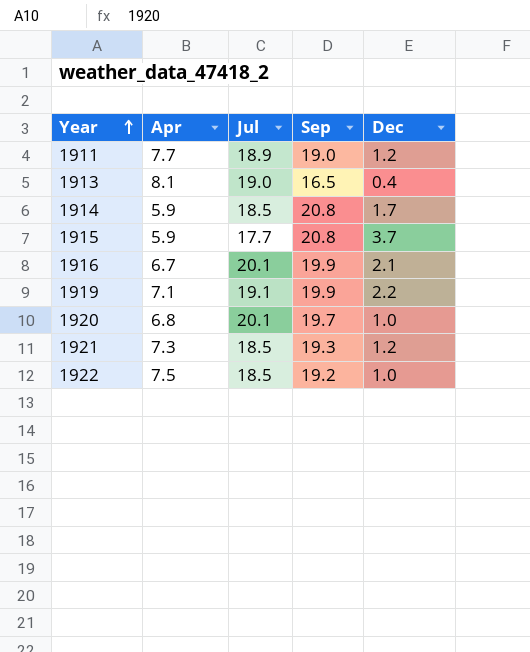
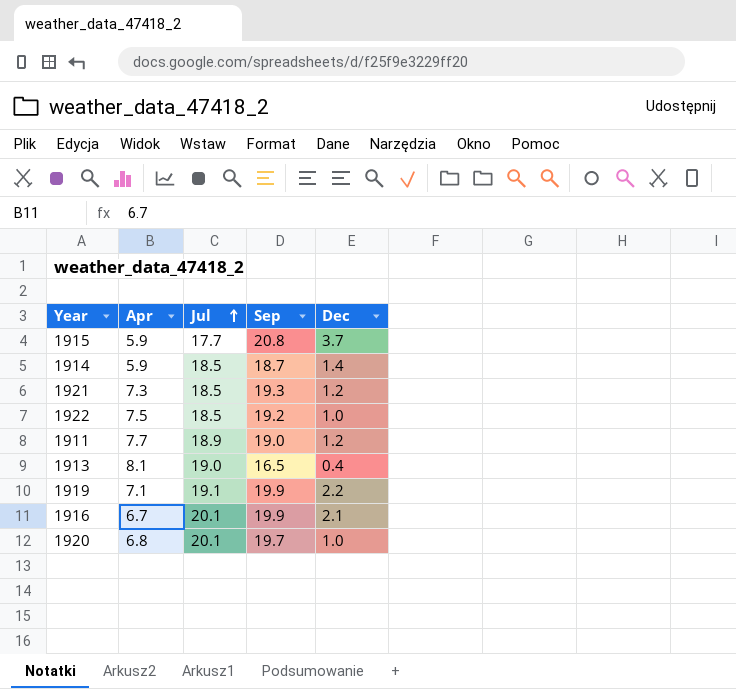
row order: Year ascending -> Jul ascending
1914 | Sep: 20.8 -> 18.7
1914 | Dec: 1.7 -> 1.4

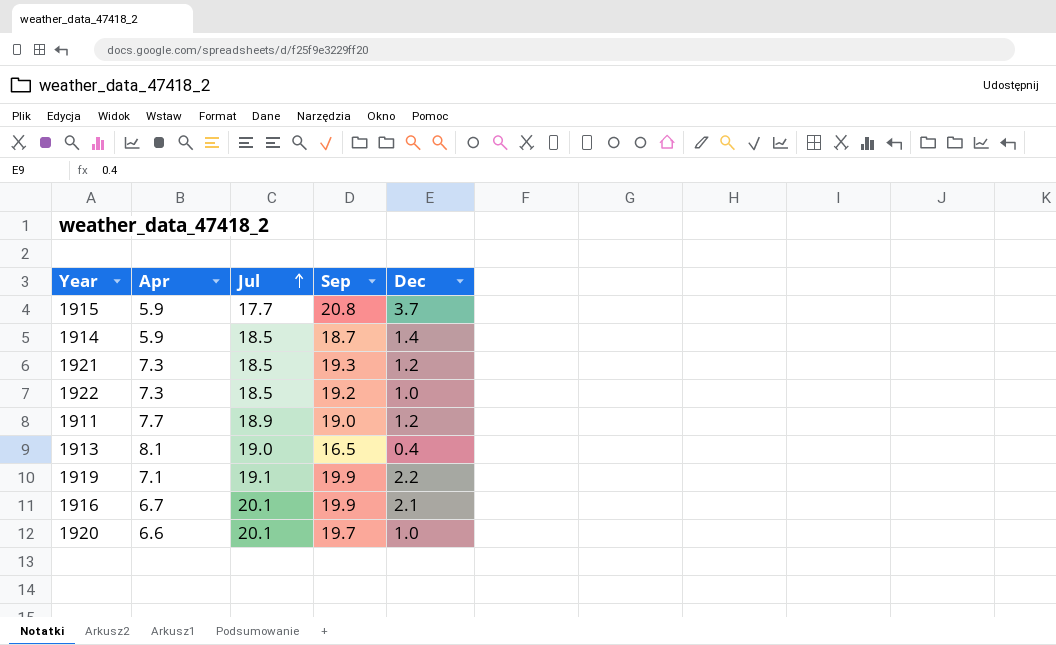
1922 | Apr: 7.5 -> 7.3
1920 | Apr: 6.8 -> 6.6

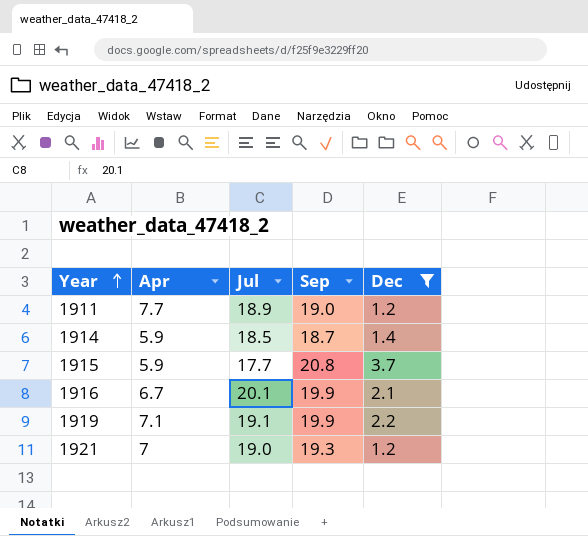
filter: none -> Dec >= 1.2
row order: Jul ascending -> Year ascending
1921 | Apr: 7.3 -> 7
1921 | Jul: 18.5 -> 19.0

